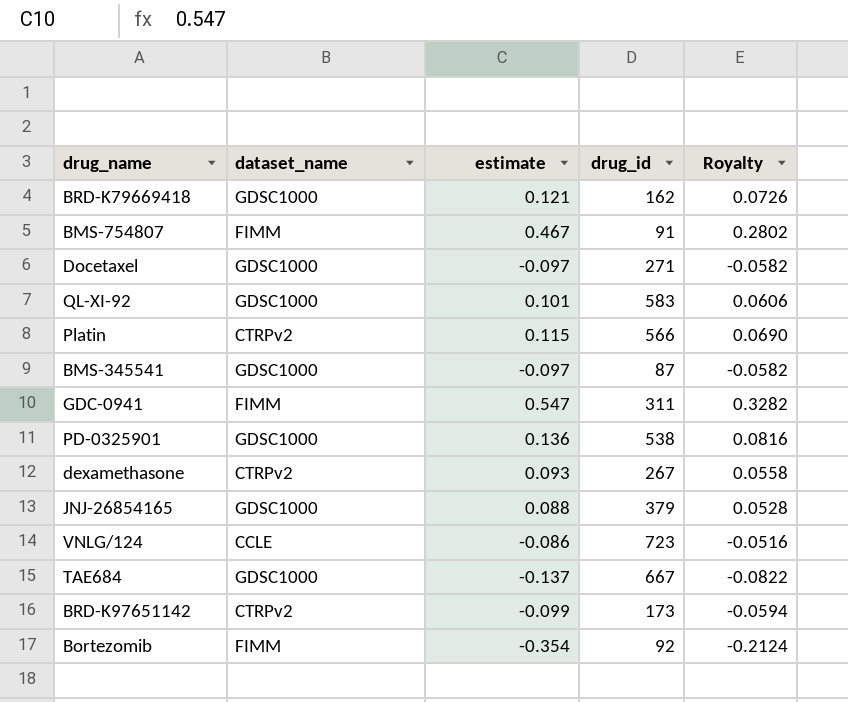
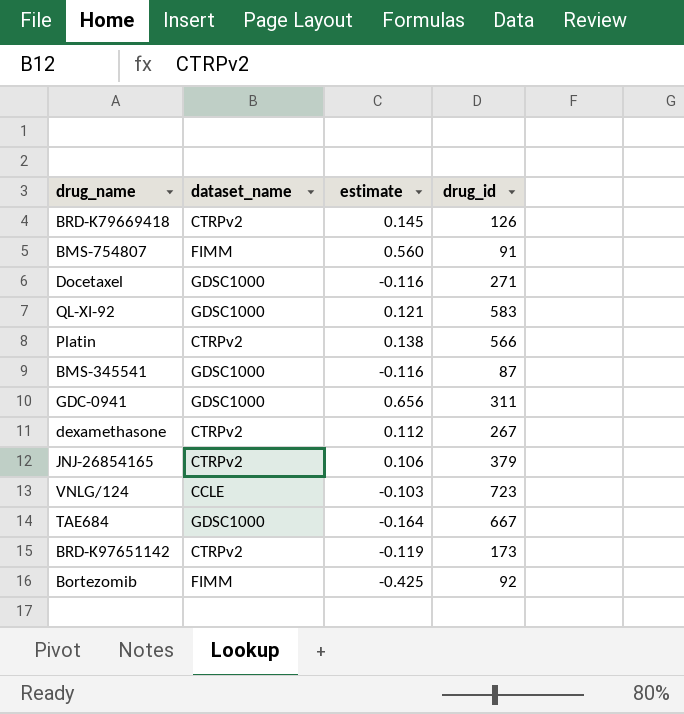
column Royalty | formula: [estimate] * 0.6 -> none
row PD-0325901: GDSC1000 | 0.136 | 538 | 0.0816 -> none
BRD-K79669418 | dataset_name: GDSC1000 -> CTRPv2
BRD-K79669418 | estimate: 0.121 -> 0.145
BRD-K79669418 | drug_id: 162 -> 126
BMS-754807 | estimate: 0.467 -> 0.560
Docetaxel | estimate: -0.097 -> -0.116
QL-XI-92 | estimate: 0.101 -> 0.121
Platin | estimate: 0.115 -> 0.138
BMS-345541 | estimate: -0.097 -> -0.116
GDC-0941 | dataset_name: FIMM -> GDSC1000
GDC-0941 | estimate: 0.547 -> 0.656
dexamethasone | estimate: 0.093 -> 0.112
JNJ-26854165 | dataset_name: GDSC1000 -> CTRPv2
JNJ-26854165 | estimate: 0.088 -> 0.106
VNLG/124 | estimate: -0.086 -> -0.103
TAE684 | estimate: -0.137 -> -0.164
BRD-K97651142 | estimate: -0.099 -> -0.119
Bortezomib | estimate: -0.354 -> -0.425

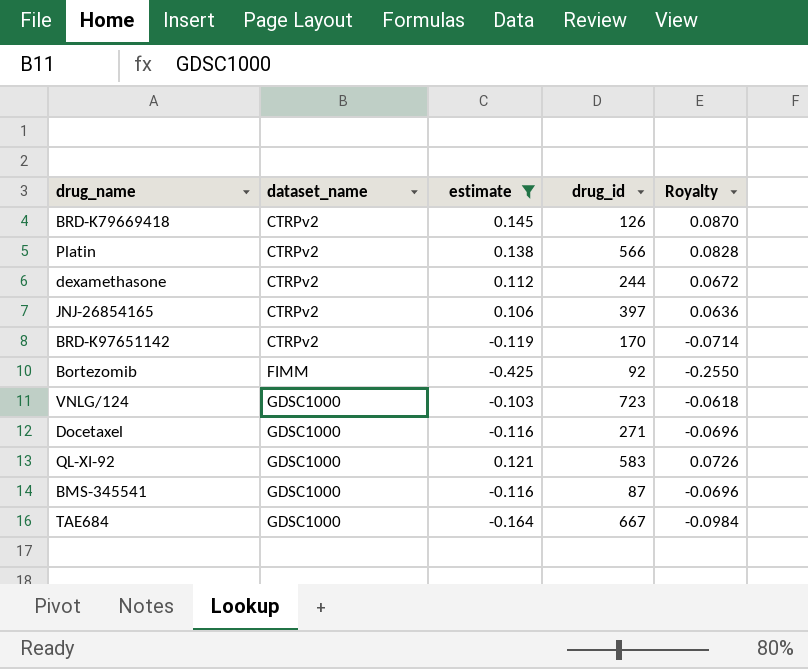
filter: none -> estimate <= 0.145
row order: none -> dataset_name ascending
column Royalty | formula: none -> [estimate] * 0.6
dexamethasone | drug_id: 267 -> 244
JNJ-26854165 | drug_id: 379 -> 397
BRD-K97651142 | drug_id: 173 -> 170
VNLG/124 | dataset_name: CCLE -> GDSC1000

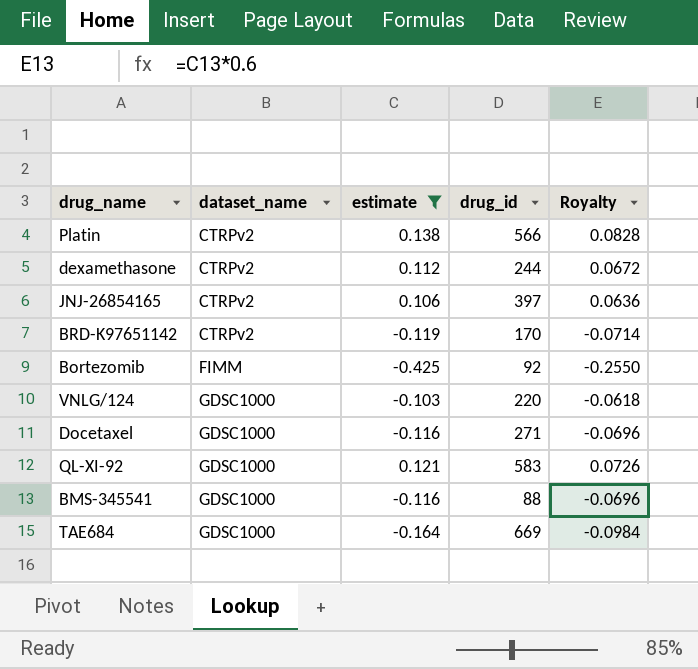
row BRD-K79669418: CTRPv2 | 0.145 | 126 | 0.0870 -> none
VNLG/124 | drug_id: 723 -> 220
BMS-345541 | drug_id: 87 -> 88
TAE684 | drug_id: 667 -> 669

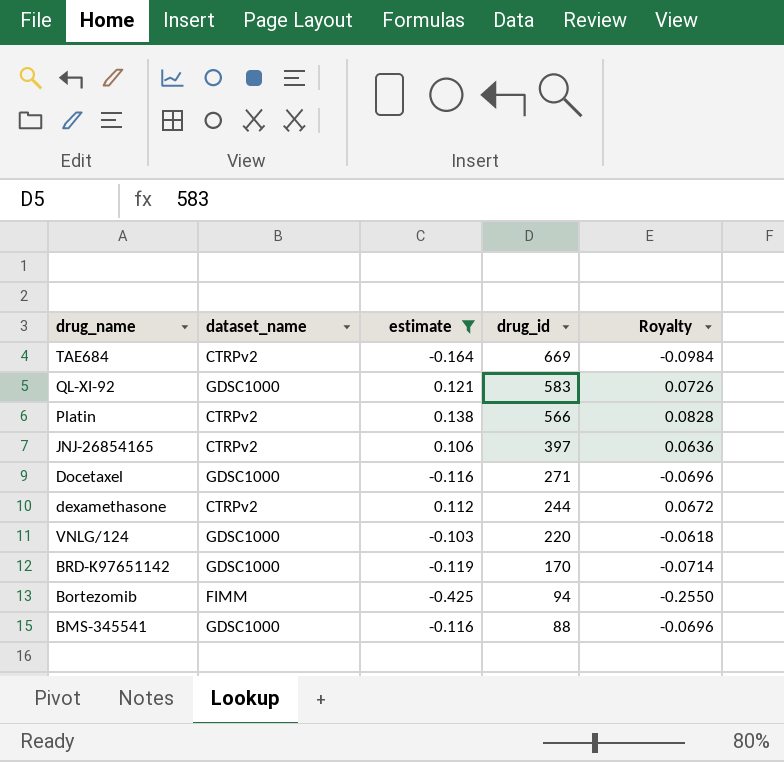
row order: dataset_name ascending -> drug_id descending
TAE684 | dataset_name: GDSC1000 -> CTRPv2
BRD-K97651142 | dataset_name: CTRPv2 -> GDSC1000
Bortezomib | drug_id: 92 -> 94

